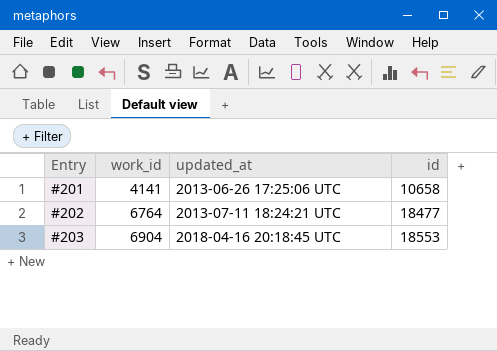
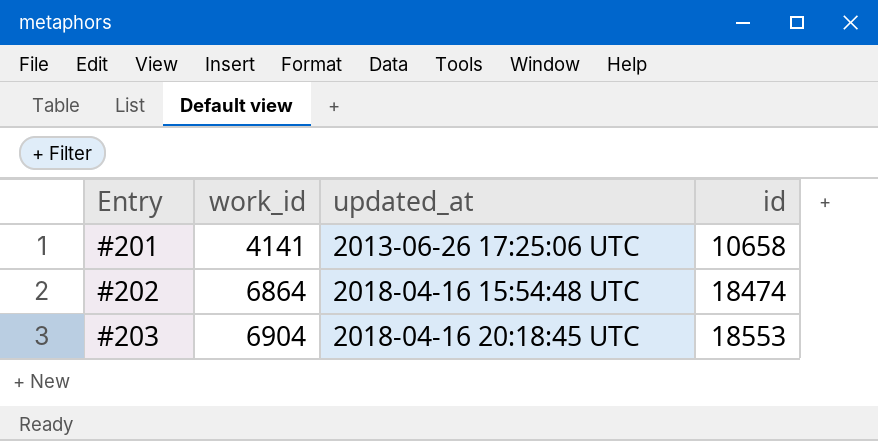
#202 | work_id: 6764 -> 6864
#202 | updated_at: 2013-07-11 18:24:21 UTC -> 2018-04-16 15:54:48 UTC
#202 | id: 18477 -> 18474

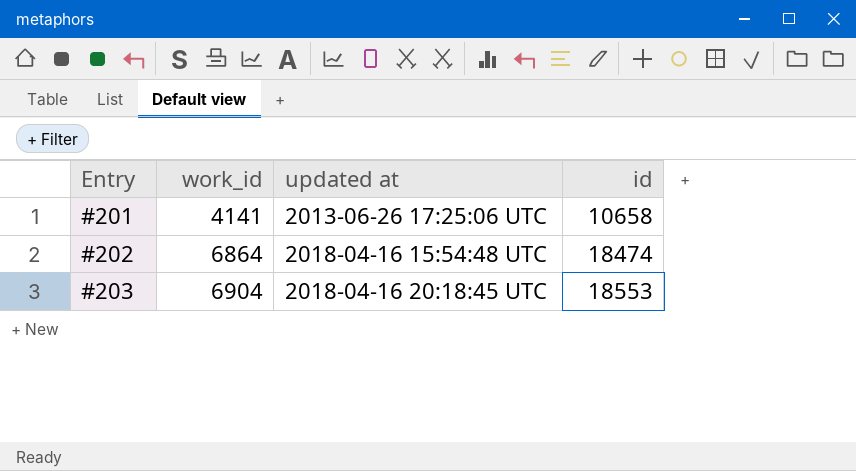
column name: updated_at -> updated at

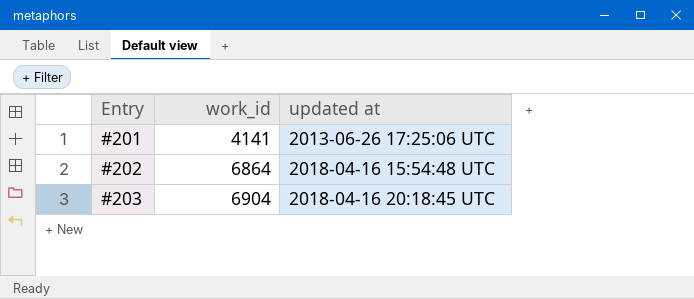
column id | position: 4 -> none

